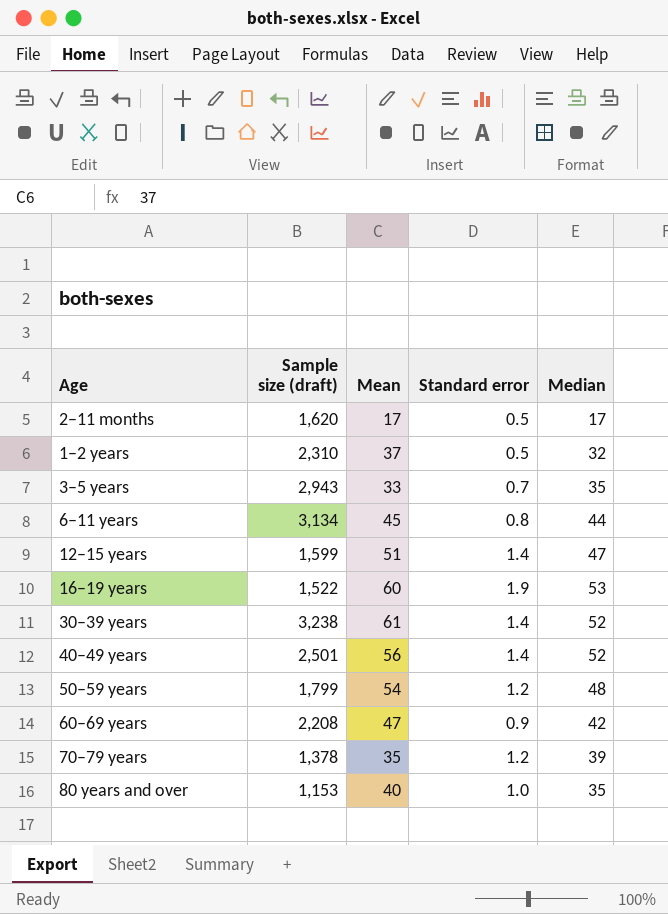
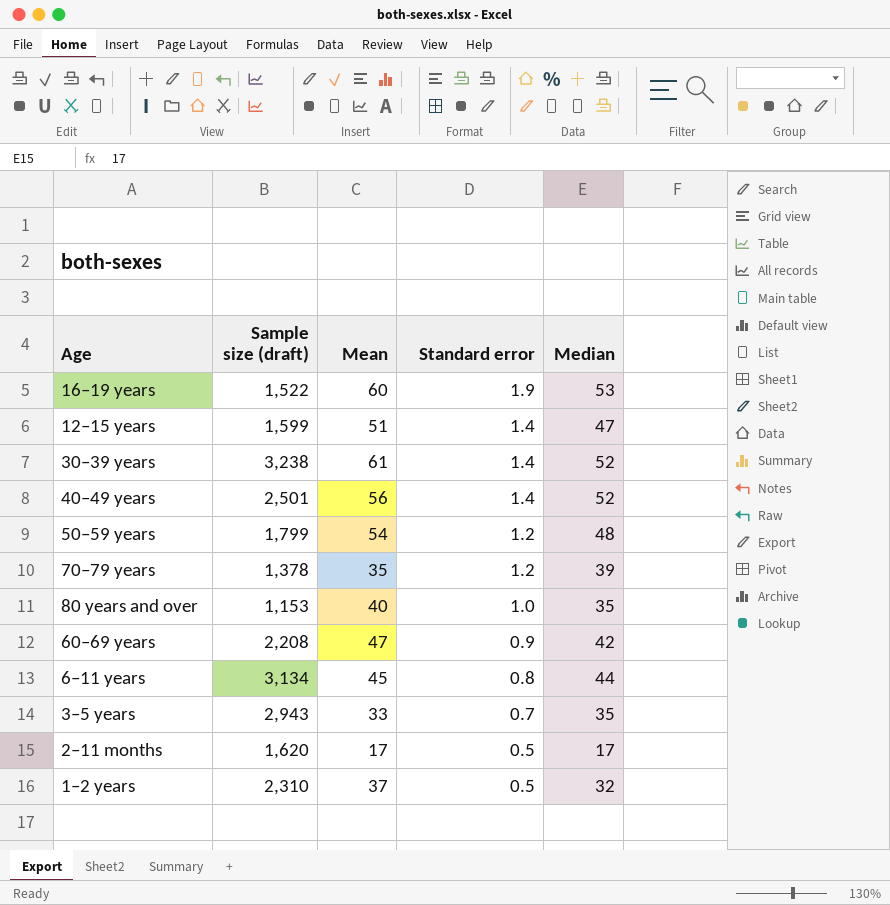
row order: none -> Standard error descending

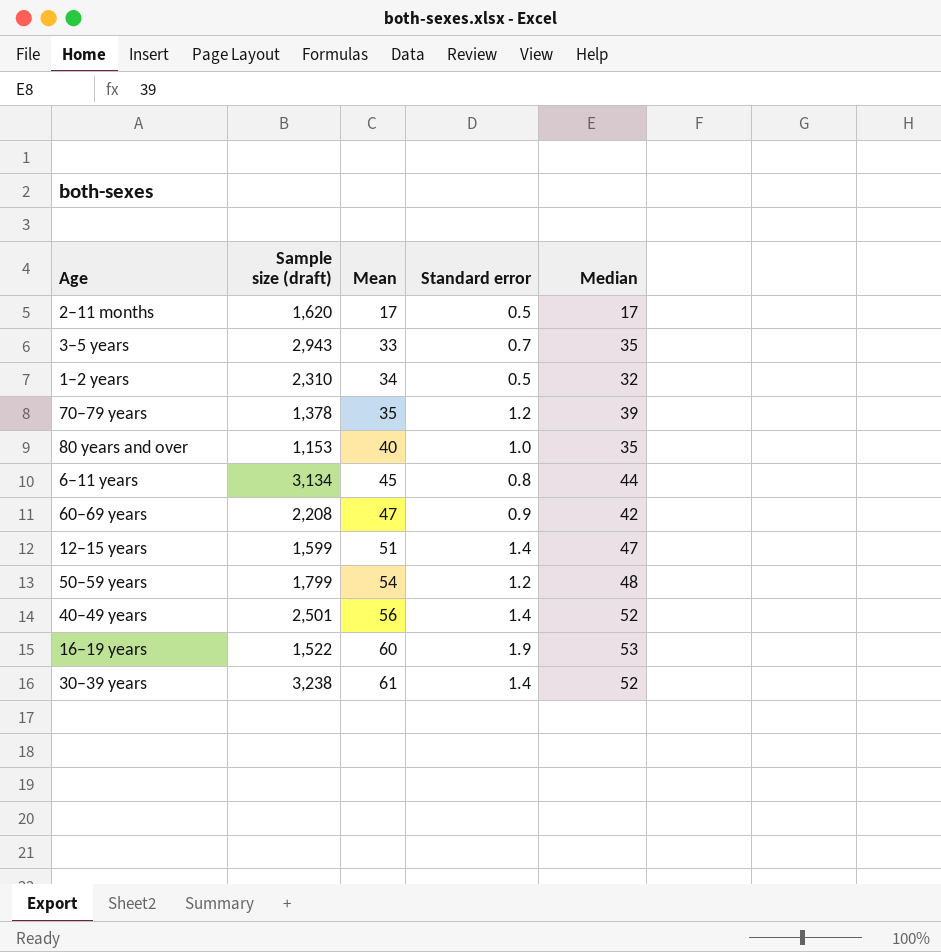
row order: Standard error descending -> Mean ascending
1–2 years | Mean: 37 -> 34

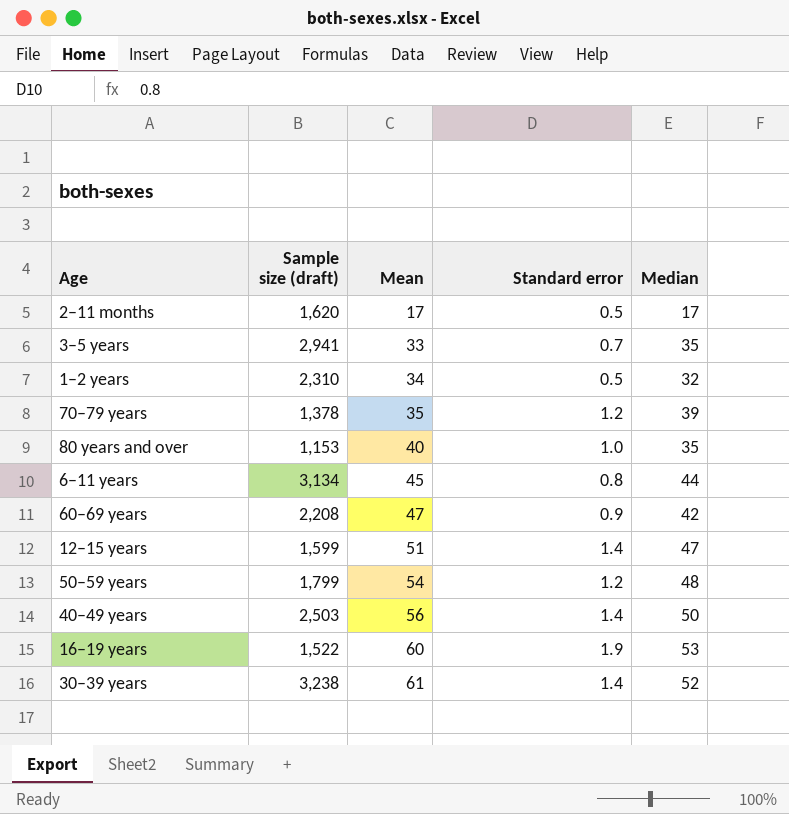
3–5 years | Sample size (draft): 2,943 -> 2,941
40–49 years | Sample size (draft): 2,501 -> 2,503
40–49 years | Median: 52 -> 50

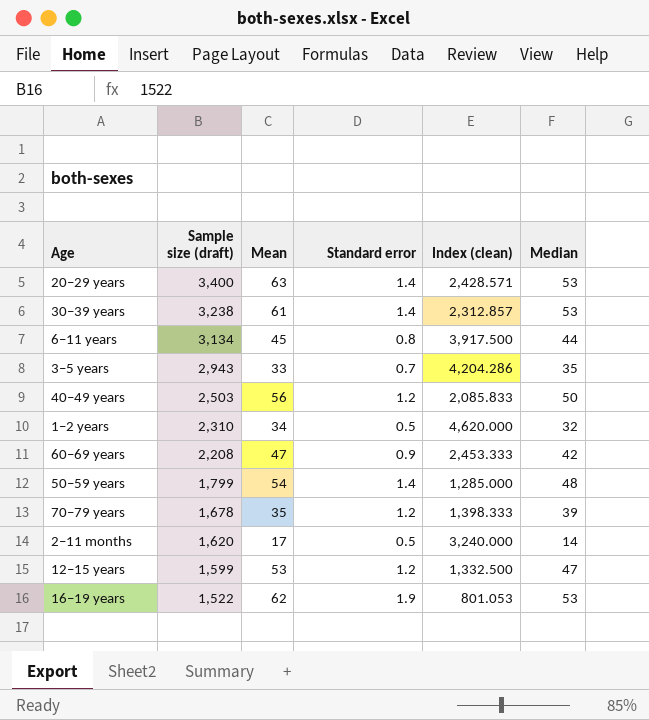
row order: Mean ascending -> Sample size (draft) descending
column Index (clean) | formula: none -> [Sample size (draft)] / [Standard error]
row 80 years and over: 1,153 | 40 | 1.0 | 35 -> none
row 20–29 years: none -> 3,400 | 63 | 1.4 | 2,428.571 | 53
30–39 years | Median: 52 -> 53
3–5 years | Sample size (draft): 2,941 -> 2,943
40–49 years | Standard error: 1.4 -> 1.2
50–59 years | Standard error: 1.2 -> 1.4
70–79 years | Sample size (draft): 1,378 -> 1,678
2–11 months | Median: 17 -> 14
12–15 years | Mean: 51 -> 53
12–15 years | Standard error: 1.4 -> 1.2
16–19 years | Mean: 60 -> 62

